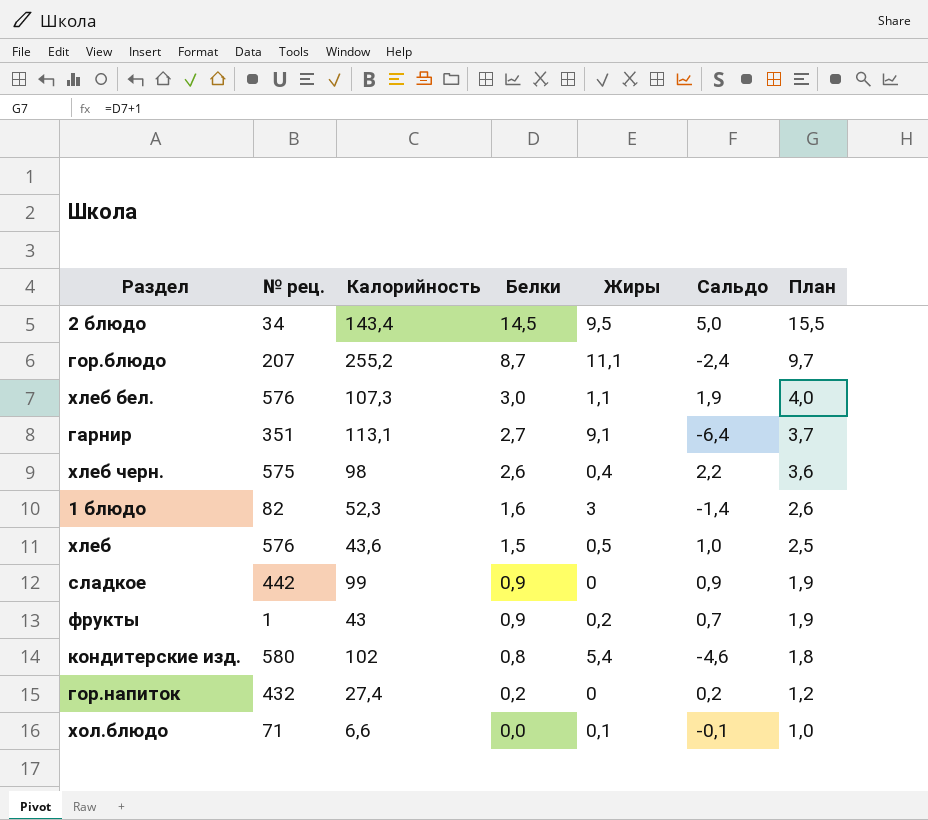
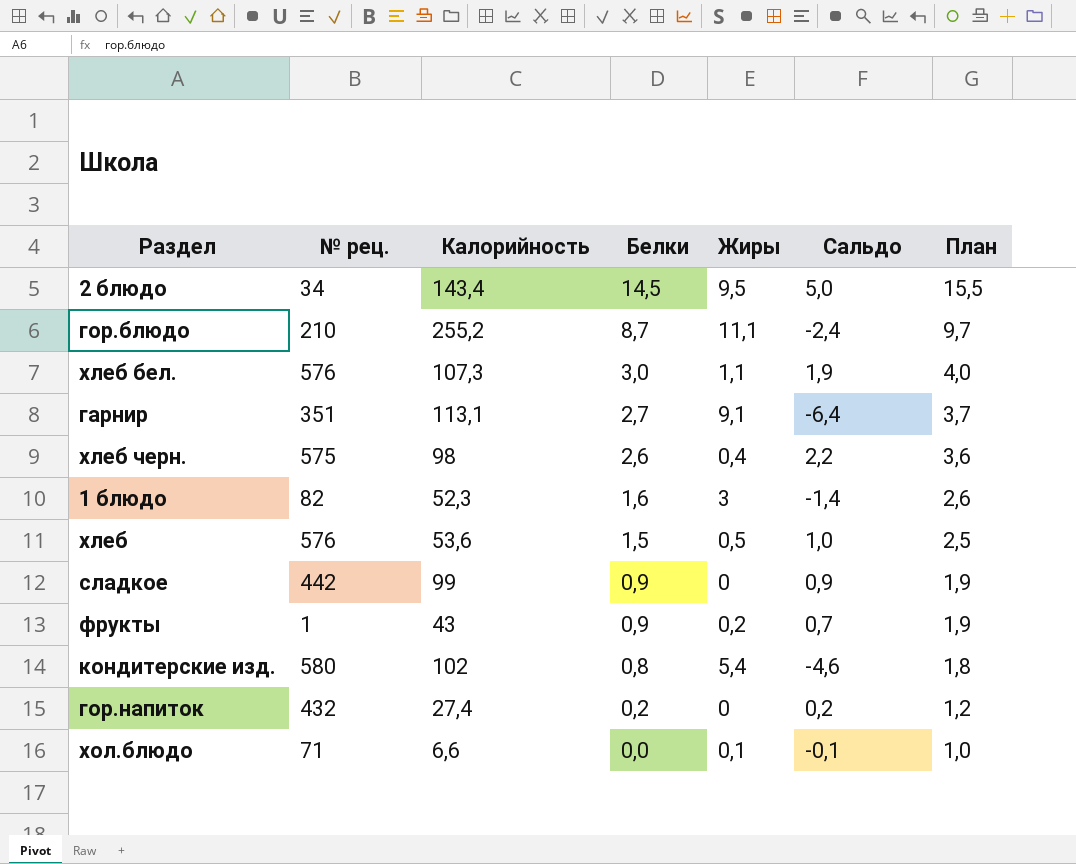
гор.блюдо | № рец.: 207 -> 210
хлеб | Калорийность: 43,6 -> 53,6

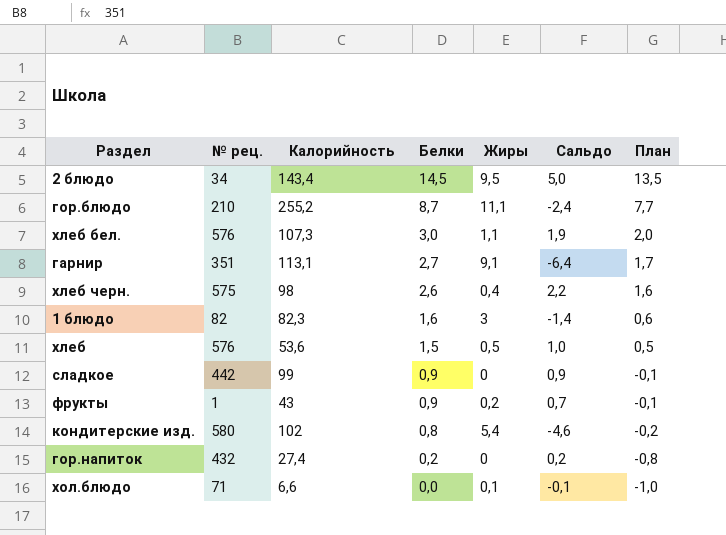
column План | formula: [Белки] + 1 -> [Белки] - 1
1 блюдо | Калорийность: 52,3 -> 82,3

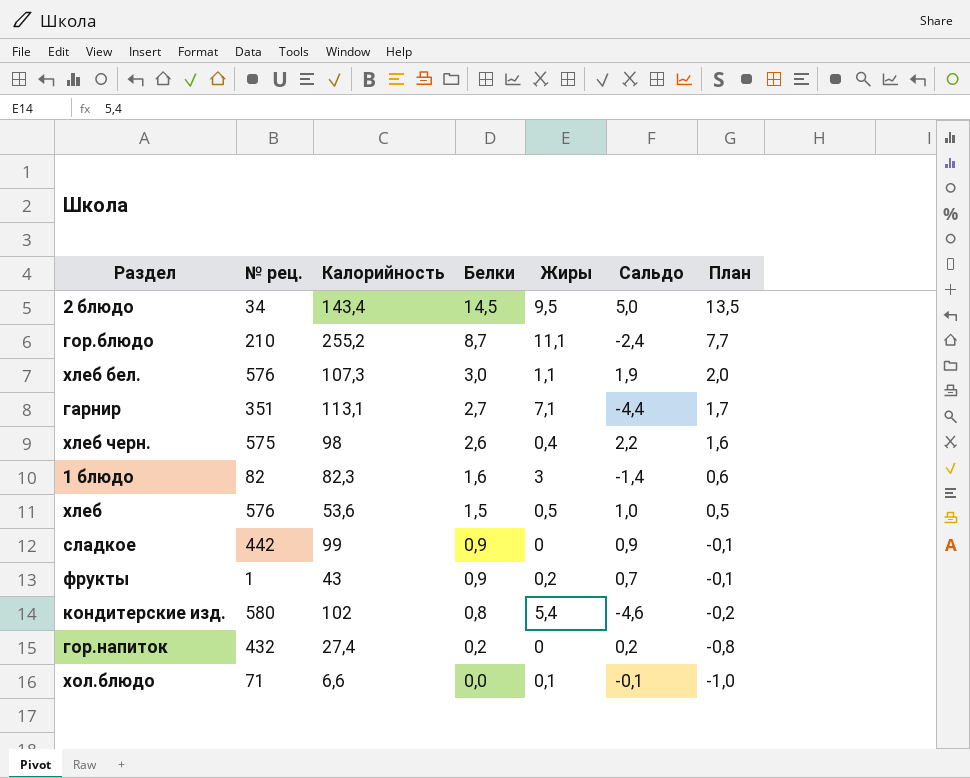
гарнир | Жиры: 9,1 -> 7,1
гарнир | Сальдо: -6,4 -> -4,4

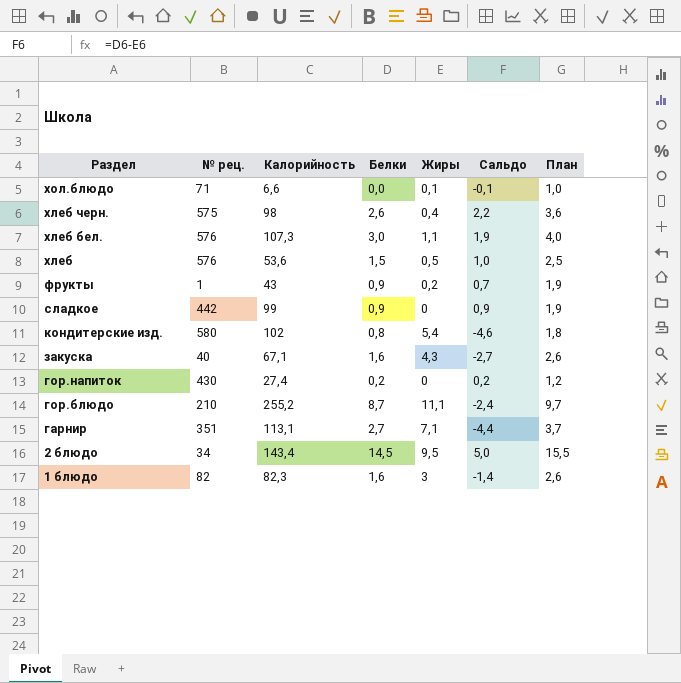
row order: Белки descending -> Раздел descending
column План | formula: [Белки] - 1 -> [Белки] + 1
row закуска: none -> 40 | 67,1 | 1,6 | 4,3 | -2,7 | 2,6
гор.напиток | № рец.: 432 -> 430

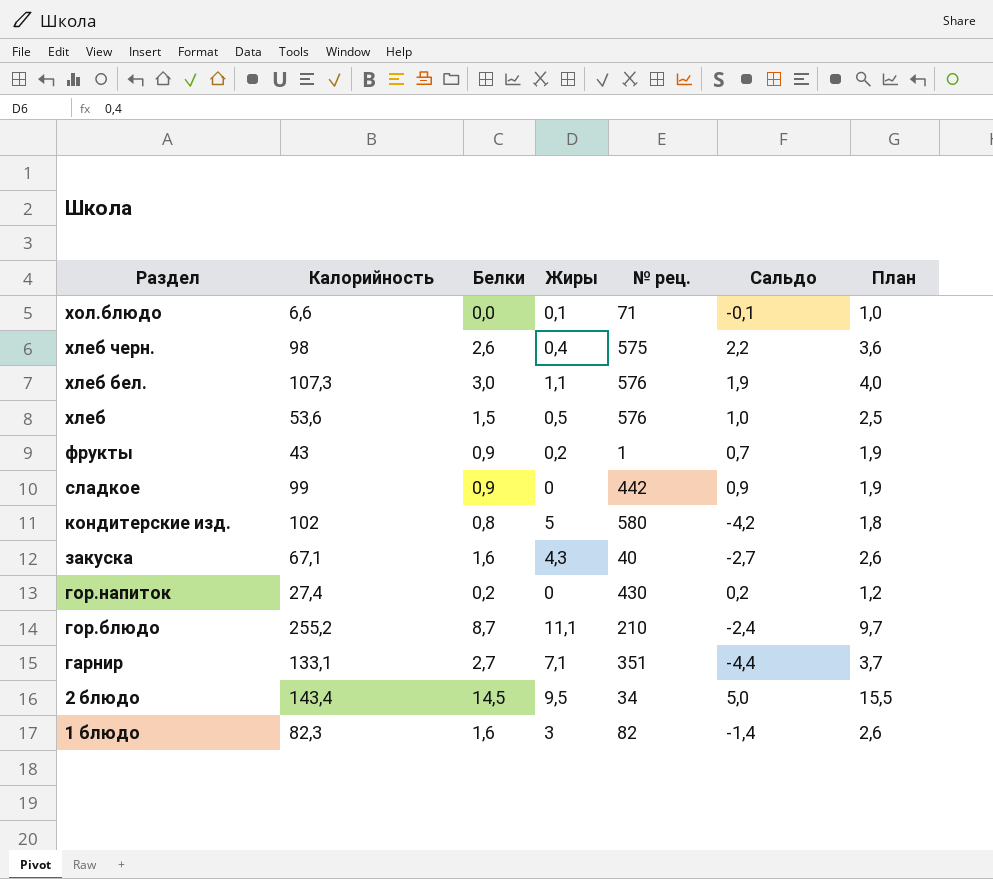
column № рец. | position: 2 -> 5
кондитерские изд. | Жиры: 5,4 -> 5
кондитерские изд. | Сальдо: -4,6 -> -4,2
гарнир | Калорийность: 113,1 -> 133,1

